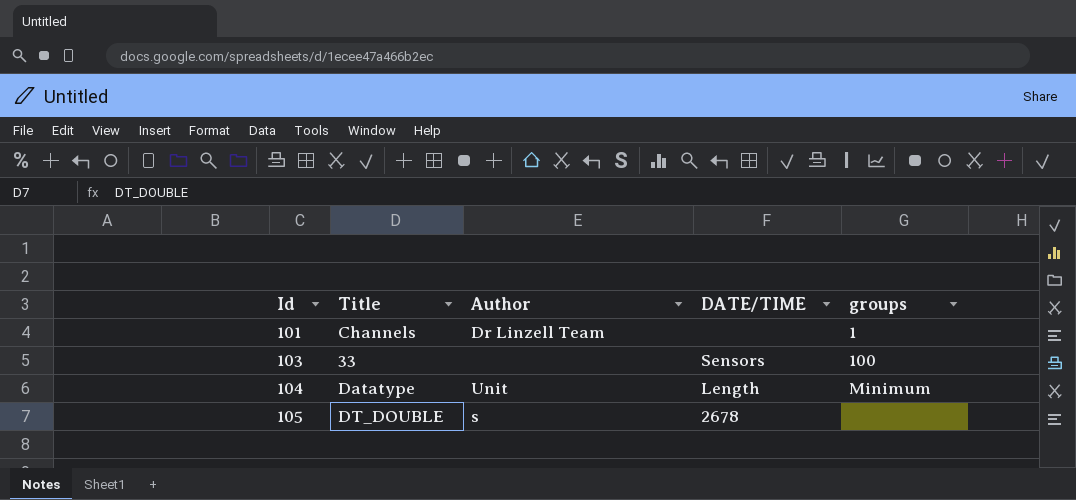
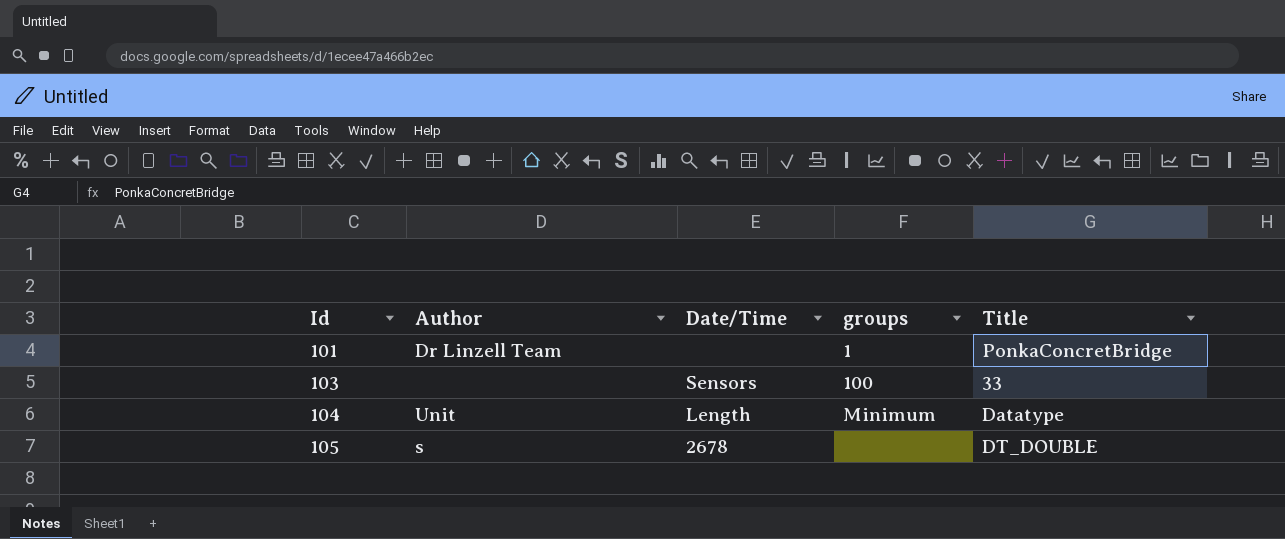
column name: DATE/TIME -> Date/Time
column Title | position: 2 -> 5
101 | Title: Channels -> PonkaConcretBridge

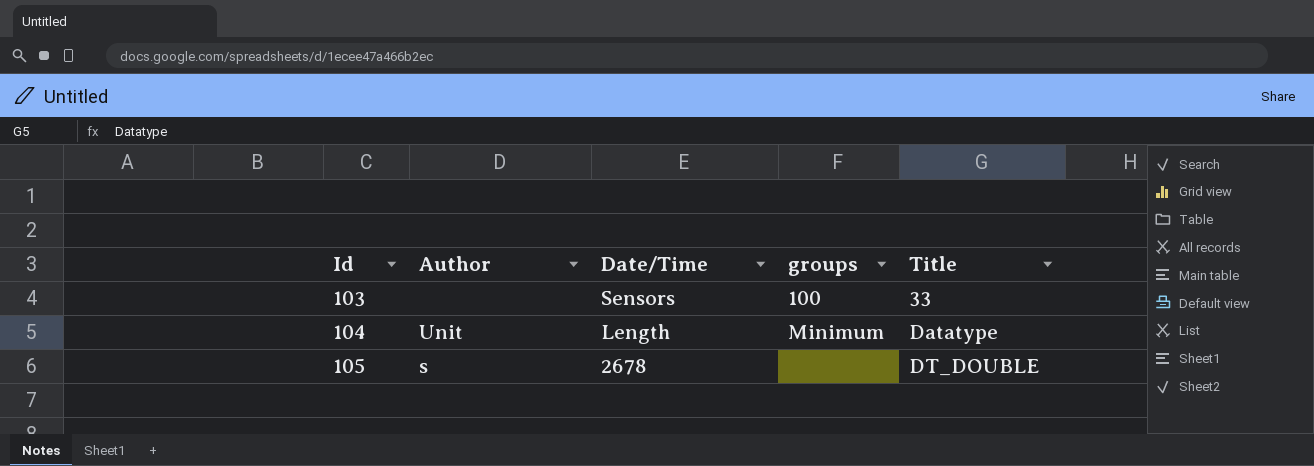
row 101: Dr Linzell Team | none | 1 | PonkaConcretBridge -> none

